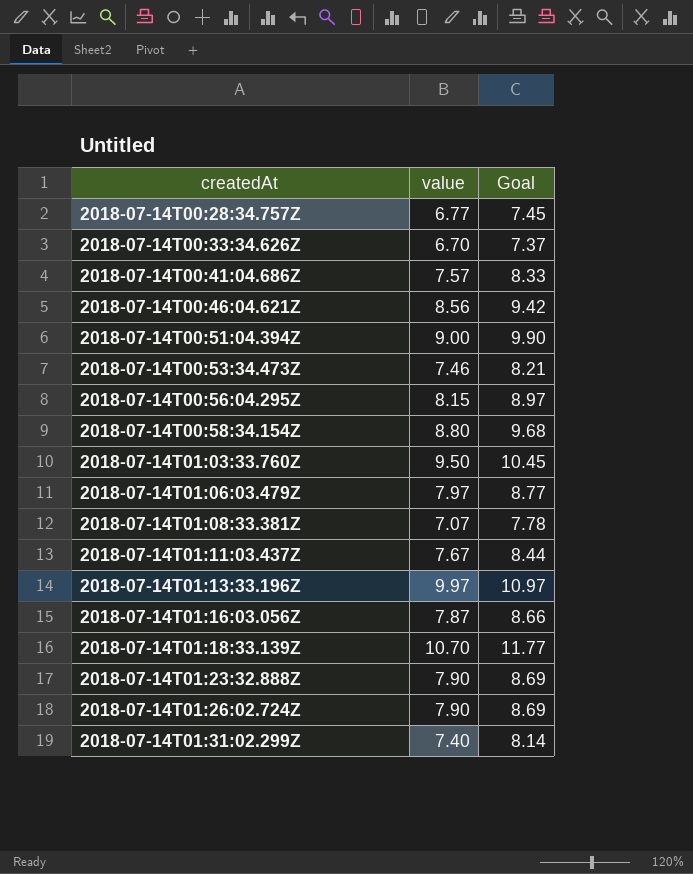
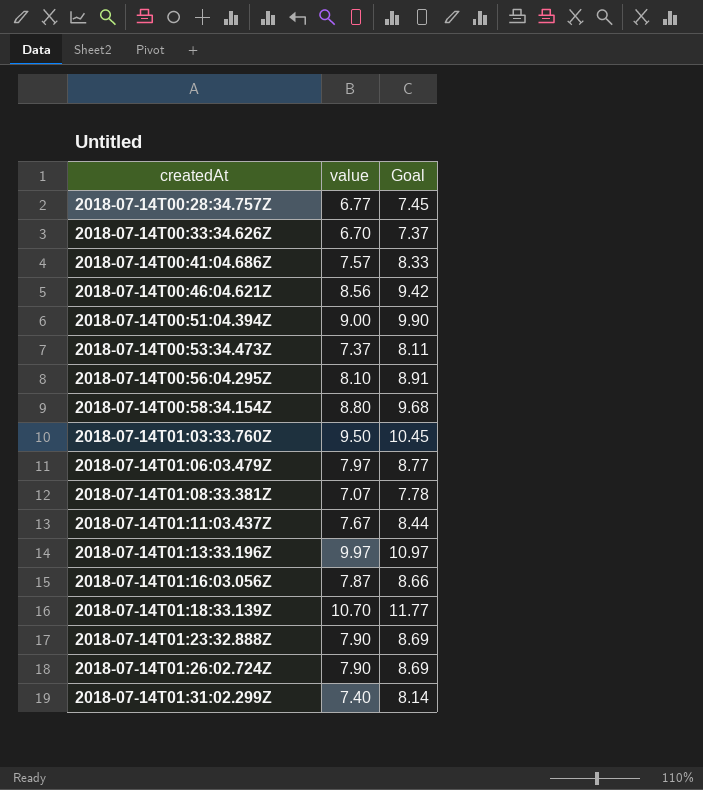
2018-07-14T00:53:34.473Z | value: 7.46 -> 7.37
2018-07-14T00:53:34.473Z | Goal: 8.21 -> 8.11
2018-07-14T00:56:04.295Z | value: 8.15 -> 8.10
2018-07-14T00:56:04.295Z | Goal: 8.97 -> 8.91

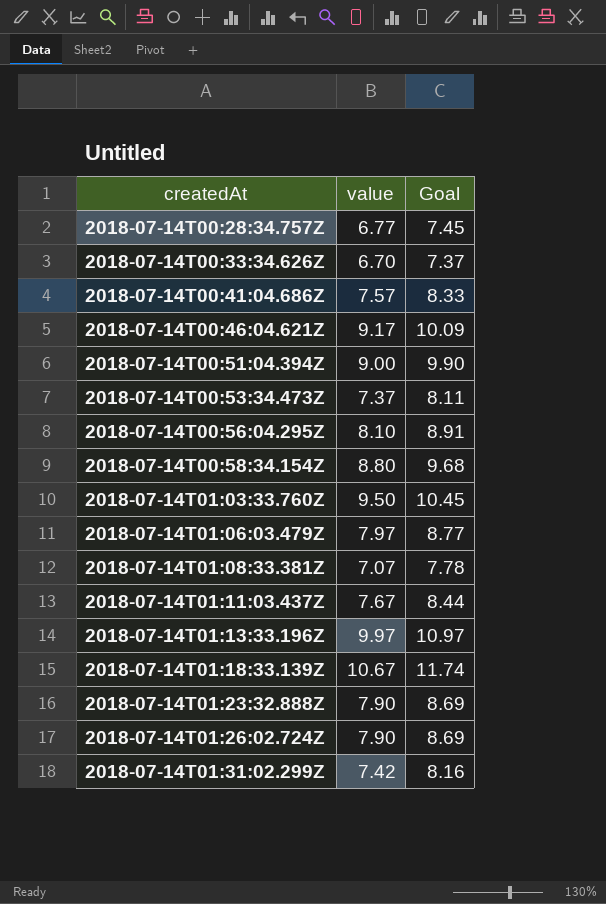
row 2018-07-14T01:16:03.056Z: 7.87 | 8.66 -> none
2018-07-14T00:46:04.621Z | value: 8.56 -> 9.17
2018-07-14T00:46:04.621Z | Goal: 9.42 -> 10.09
2018-07-14T01:18:33.139Z | value: 10.70 -> 10.67
2018-07-14T01:18:33.139Z | Goal: 11.77 -> 11.74
2018-07-14T01:31:02.299Z | value: 7.40 -> 7.42
2018-07-14T01:31:02.299Z | Goal: 8.14 -> 8.16

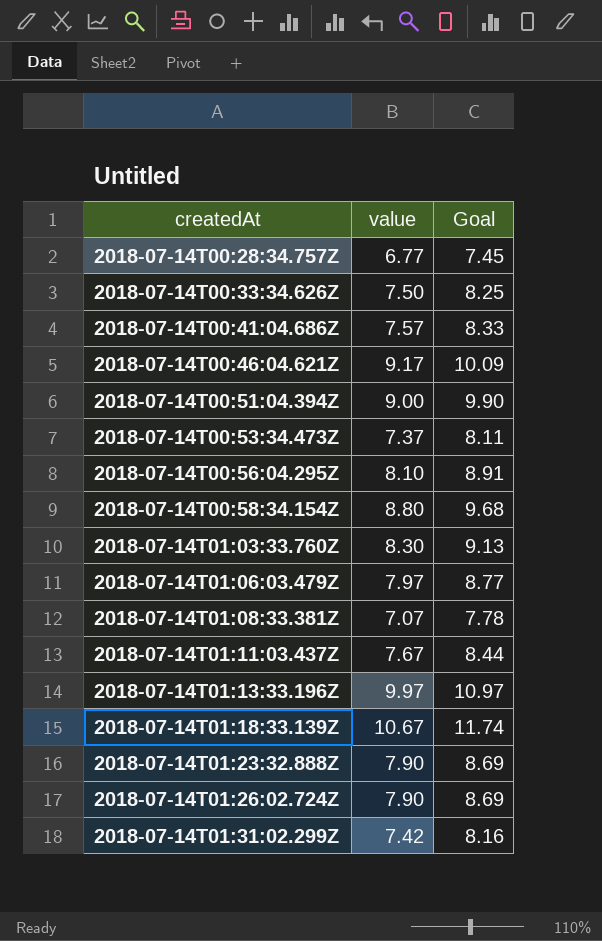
2018-07-14T00:33:34.626Z | value: 6.70 -> 7.50
2018-07-14T00:33:34.626Z | Goal: 7.37 -> 8.25
2018-07-14T01:03:33.760Z | value: 9.50 -> 8.30
2018-07-14T01:03:33.760Z | Goal: 10.45 -> 9.13

